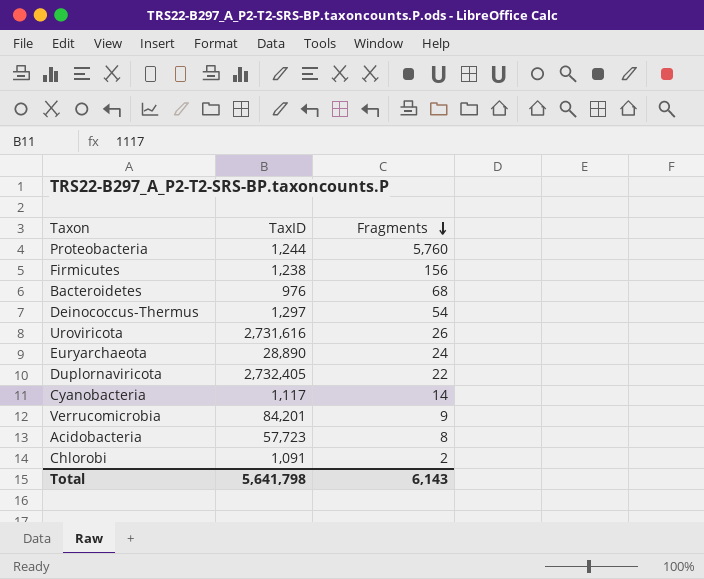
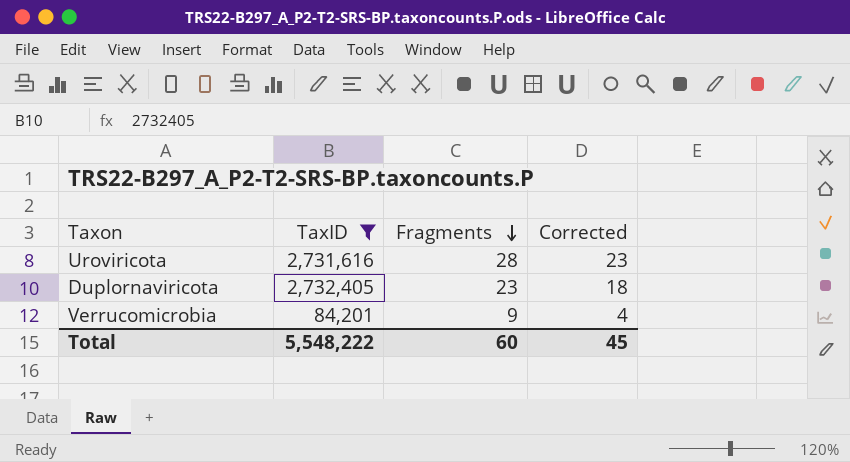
filter: none -> TaxID >= 84,201
column Corrected | formula: none -> [Fragments] - 5
Uroviricota | Fragments: 26 -> 28
Duplornaviricota | Fragments: 22 -> 23
Total | TaxID: 5,641,798 -> 5,548,222
Total | Fragments: 6,143 -> 60

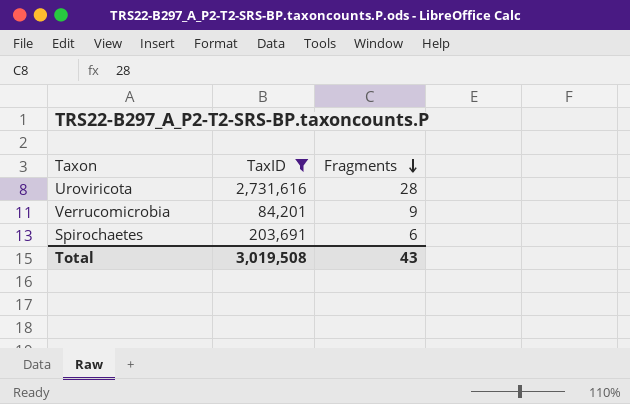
column Corrected | formula: [Fragments] - 5 -> none
row Duplornaviricota: 2,732,405 | 23 | 18 -> none
row Spirochaetes: none -> 203,691 | 6
Total | TaxID: 5,548,222 -> 3,019,508
Total | Fragments: 60 -> 43

